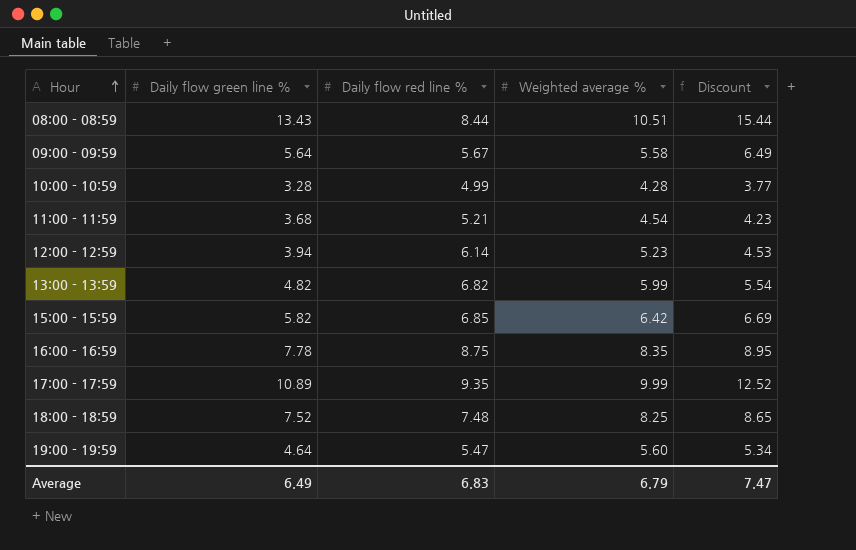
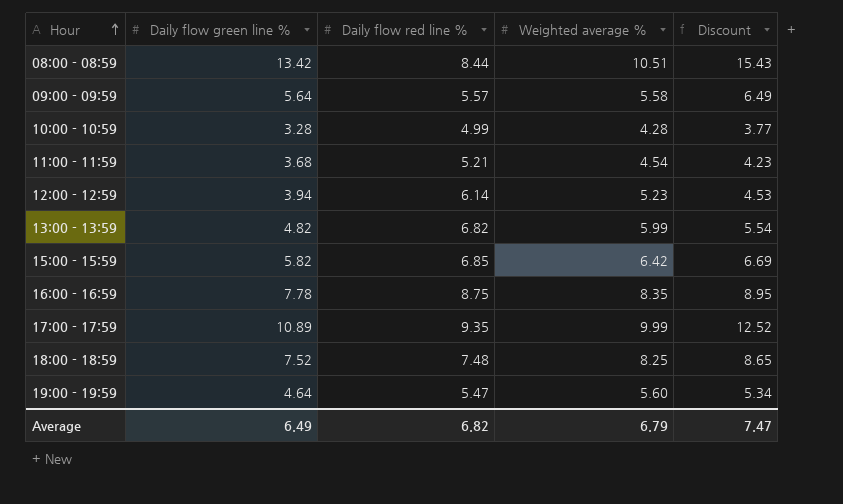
08:00 - 08:59 | Daily flow green line %: 13.43 -> 13.42
08:00 - 08:59 | Discount: 15.44 -> 15.43
09:00 - 09:59 | Daily flow red line %: 5.67 -> 5.57
Average | Daily flow red line %: 6.83 -> 6.82

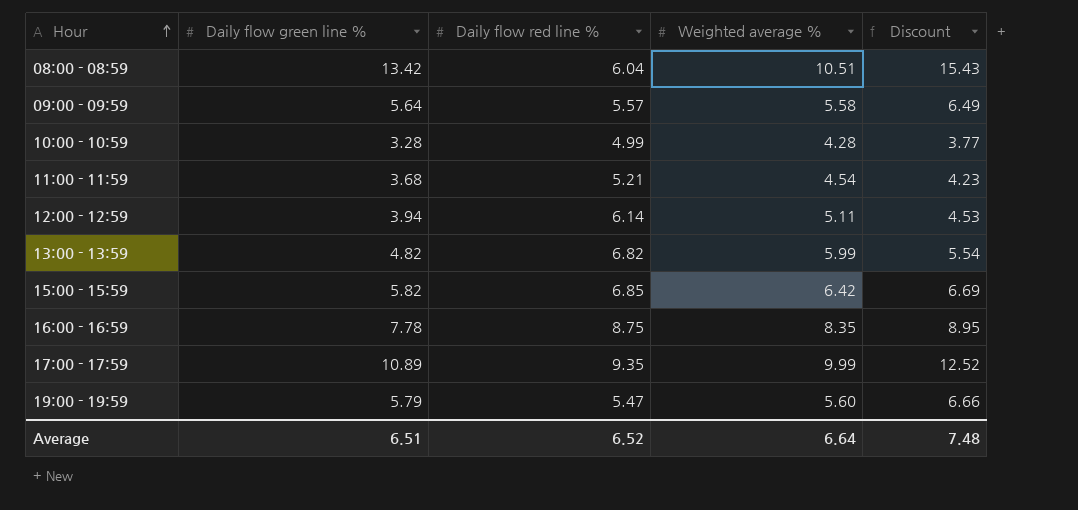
row 18:00 - 18:59: 7.52 | 7.48 | 8.25 | 8.65 -> none
08:00 - 08:59 | Daily flow red line %: 8.44 -> 6.04
12:00 - 12:59 | Weighted average %: 5.23 -> 5.11
19:00 - 19:59 | Daily flow green line %: 4.64 -> 5.79
19:00 - 19:59 | Discount: 5.34 -> 6.66
Average | Daily flow green line %: 6.49 -> 6.51
Average | Daily flow red line %: 6.82 -> 6.52
Average | Weighted average %: 6.79 -> 6.64
Average | Discount: 7.47 -> 7.48

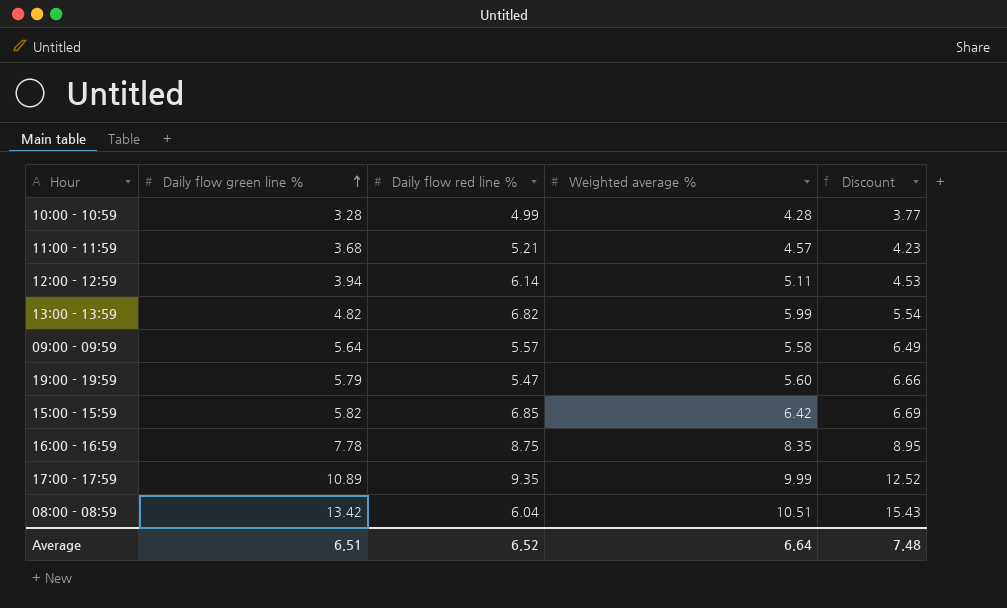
row order: Hour ascending -> Daily flow green line % ascending
11:00 - 11:59 | Weighted average %: 4.54 -> 4.57

